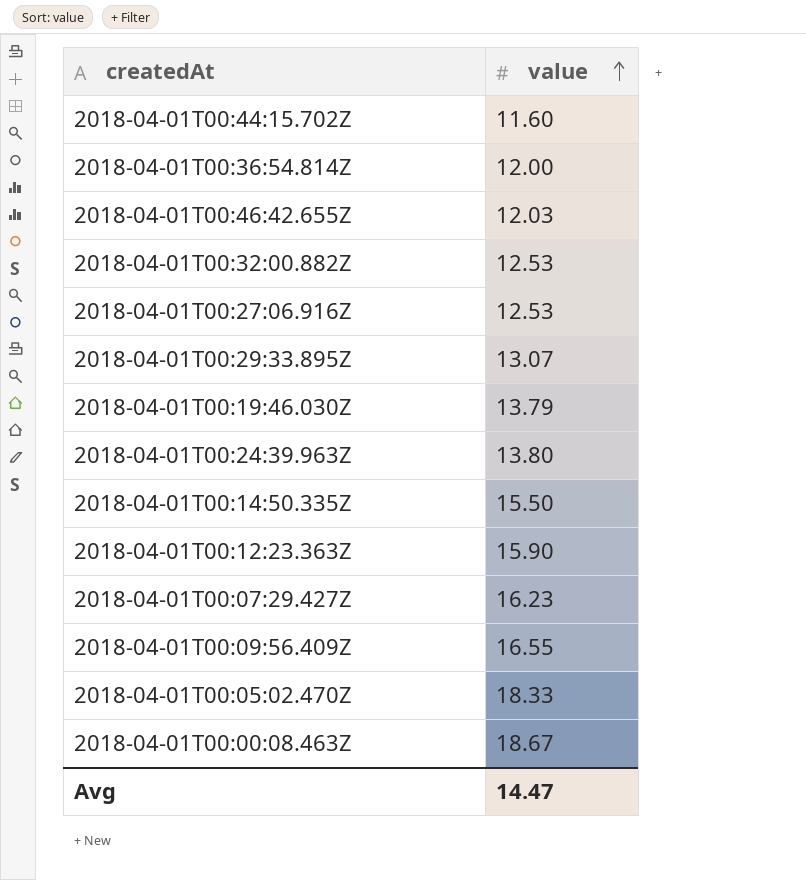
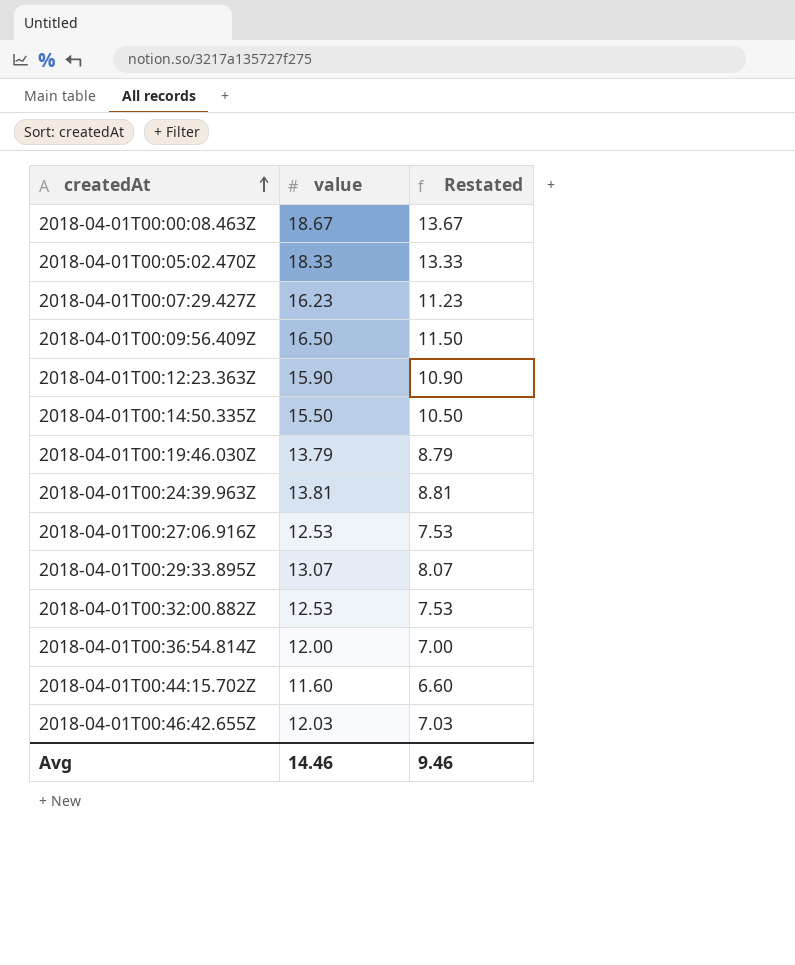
row order: value ascending -> createdAt ascending
column Restated | formula: none -> [value] - 5
2018-04-01T00:09:56.409Z | value: 16.55 -> 16.50
2018-04-01T00:24:39.963Z | value: 13.80 -> 13.81
Avg | value: 14.47 -> 14.46

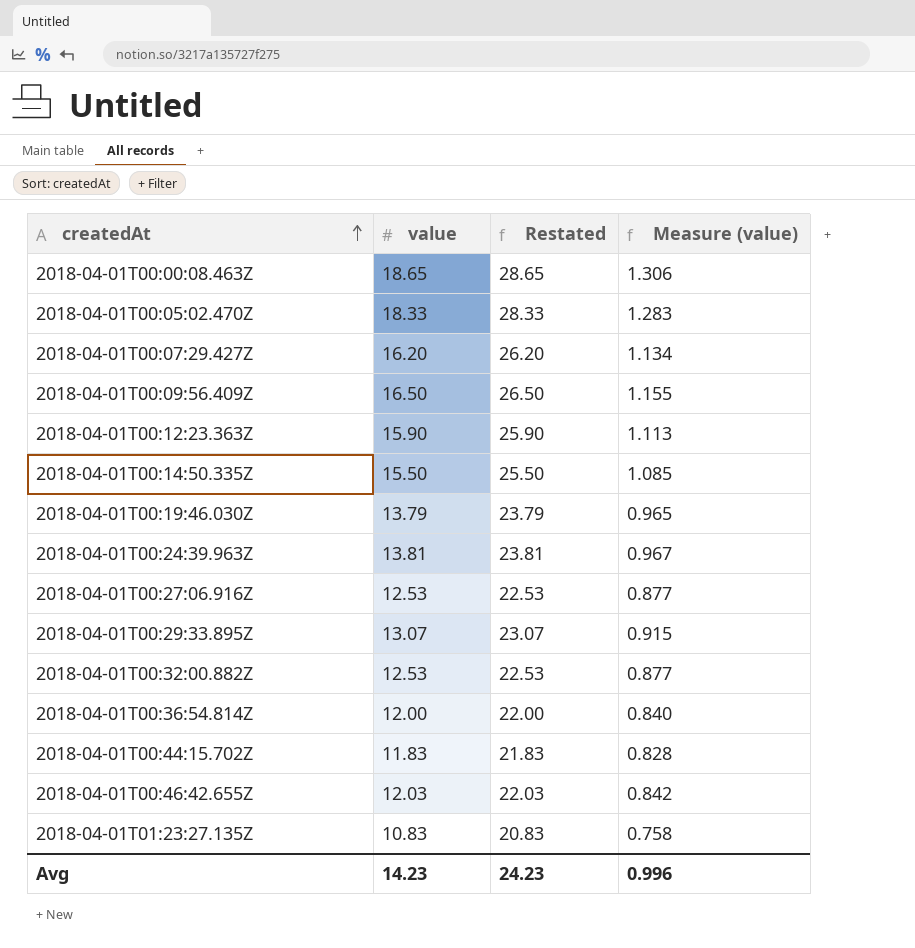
column Restated | formula: [value] - 5 -> [value] + 10
column Measure (value) | formula: none -> [value] * 0.07
2018-04-01T00:00:08.463Z | value: 18.67 -> 18.65
2018-04-01T00:07:29.427Z | value: 16.23 -> 16.20
2018-04-01T00:44:15.702Z | value: 11.60 -> 11.83
row 2018-04-01T01:23:27.135Z: none -> 10.83 | 20.83 | 0.758
Avg | value: 14.46 -> 14.23
Avg | Restated: 9.46 -> 24.23

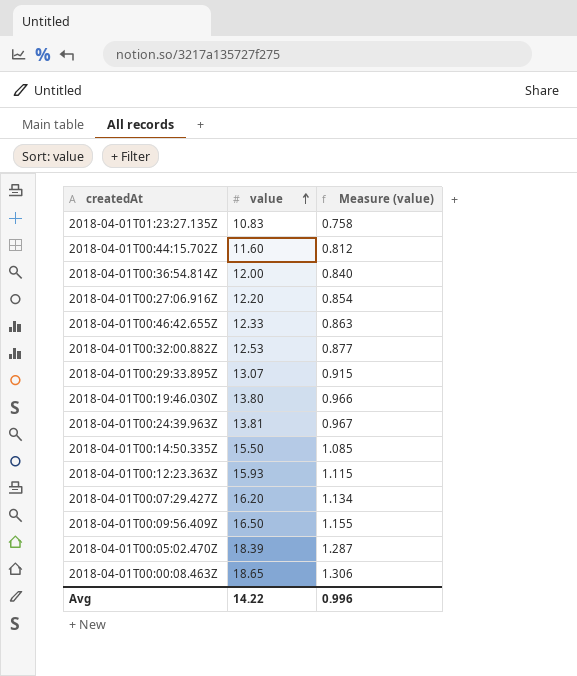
row order: createdAt ascending -> value ascending
column Restated | formula: [value] + 10 -> none
2018-04-01T00:44:15.702Z | value: 11.83 -> 11.60
2018-04-01T00:44:15.702Z | Measure (value): 0.828 -> 0.812
2018-04-01T00:27:06.916Z | value: 12.53 -> 12.20
2018-04-01T00:27:06.916Z | Measure (value): 0.877 -> 0.854
2018-04-01T00:46:42.655Z | value: 12.03 -> 12.33
2018-04-01T00:46:42.655Z | Measure (value): 0.842 -> 0.863
2018-04-01T00:19:46.030Z | value: 13.79 -> 13.80
2018-04-01T00:19:46.030Z | Measure (value): 0.965 -> 0.966
2018-04-01T00:12:23.363Z | value: 15.90 -> 15.93
2018-04-01T00:12:23.363Z | Measure (value): 1.113 -> 1.115
2018-04-01T00:05:02.470Z | value: 18.33 -> 18.39
2018-04-01T00:05:02.470Z | Measure (value): 1.283 -> 1.287
Avg | value: 14.23 -> 14.22

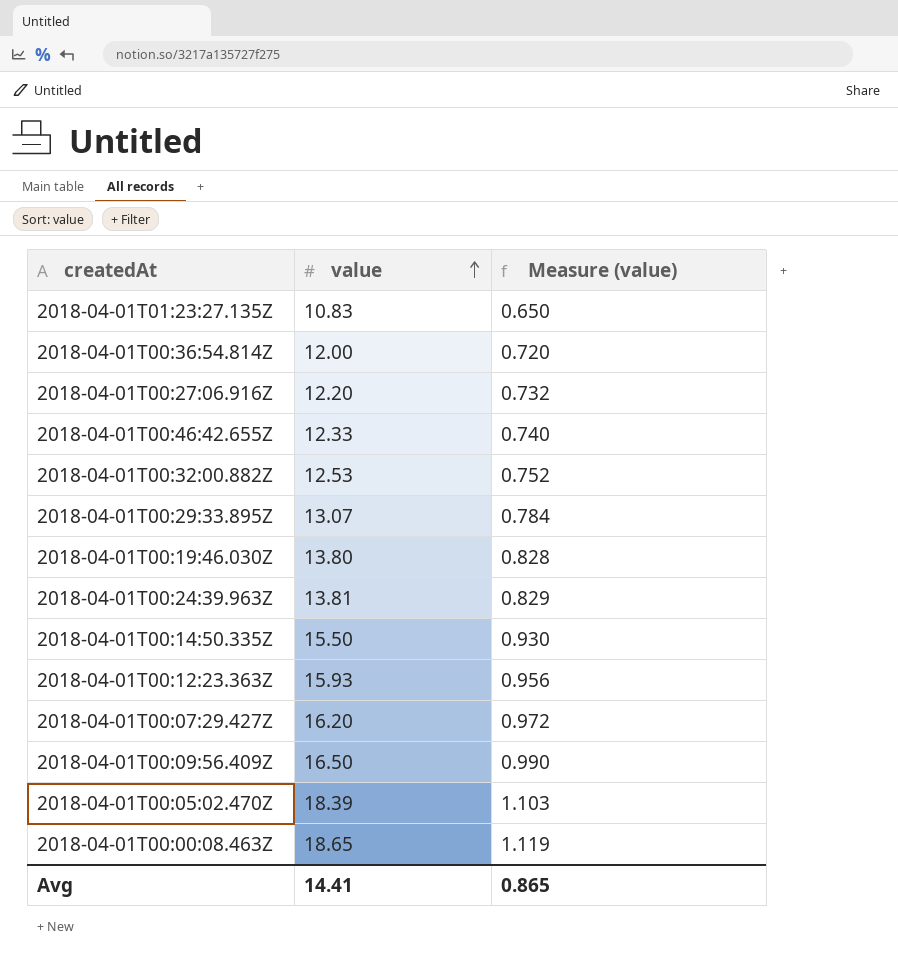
column Measure (value) | formula: [value] * 0.07 -> [value] * 0.06
row 2018-04-01T00:44:15.702Z: 11.60 | 0.812 -> none
Avg | value: 14.22 -> 14.41
Avg | Measure (value): 0.996 -> 0.865

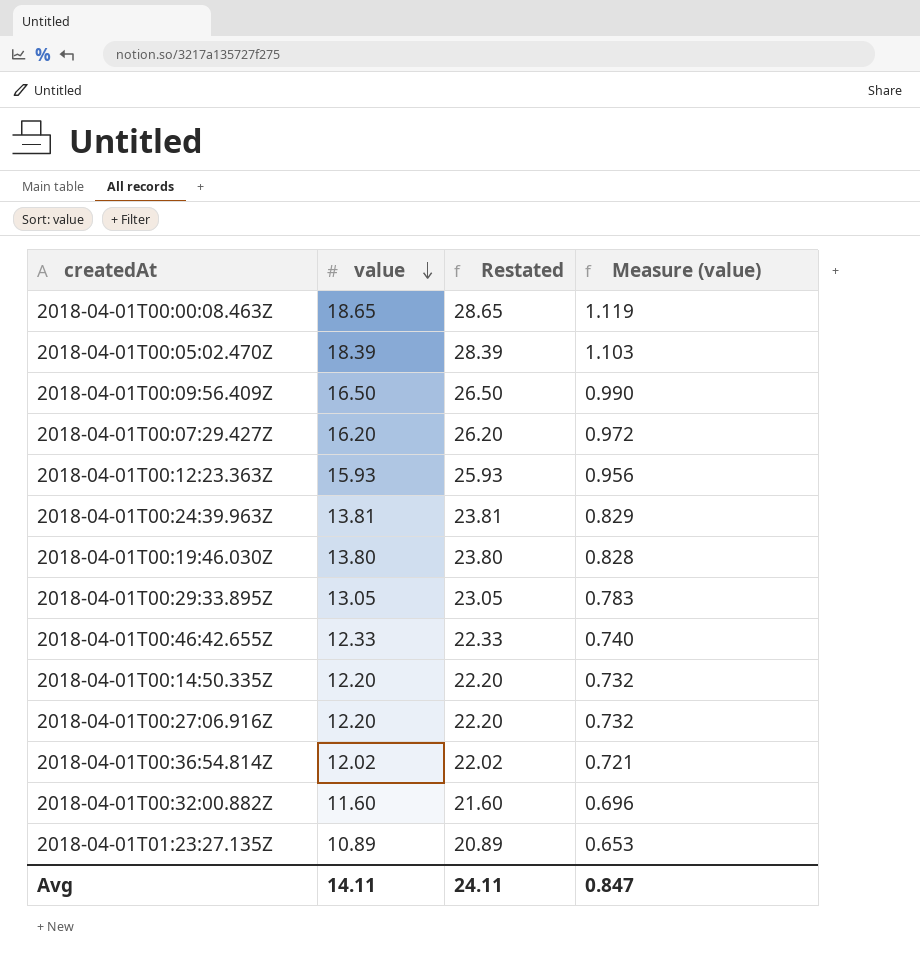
row order: value ascending -> value descending
column Restated | formula: none -> [value] + 10
2018-04-01T00:29:33.895Z | value: 13.07 -> 13.05
2018-04-01T00:29:33.895Z | Measure (value): 0.784 -> 0.783
2018-04-01T00:14:50.335Z | value: 15.50 -> 12.20
2018-04-01T00:14:50.335Z | Measure (value): 0.930 -> 0.732
2018-04-01T00:36:54.814Z | value: 12.00 -> 12.02
2018-04-01T00:36:54.814Z | Measure (value): 0.720 -> 0.721
2018-04-01T00:32:00.882Z | value: 12.53 -> 11.60
2018-04-01T00:32:00.882Z | Measure (value): 0.752 -> 0.696
2018-04-01T01:23:27.135Z | value: 10.83 -> 10.89
2018-04-01T01:23:27.135Z | Measure (value): 0.650 -> 0.653
Avg | value: 14.41 -> 14.11
Avg | Measure (value): 0.865 -> 0.847

